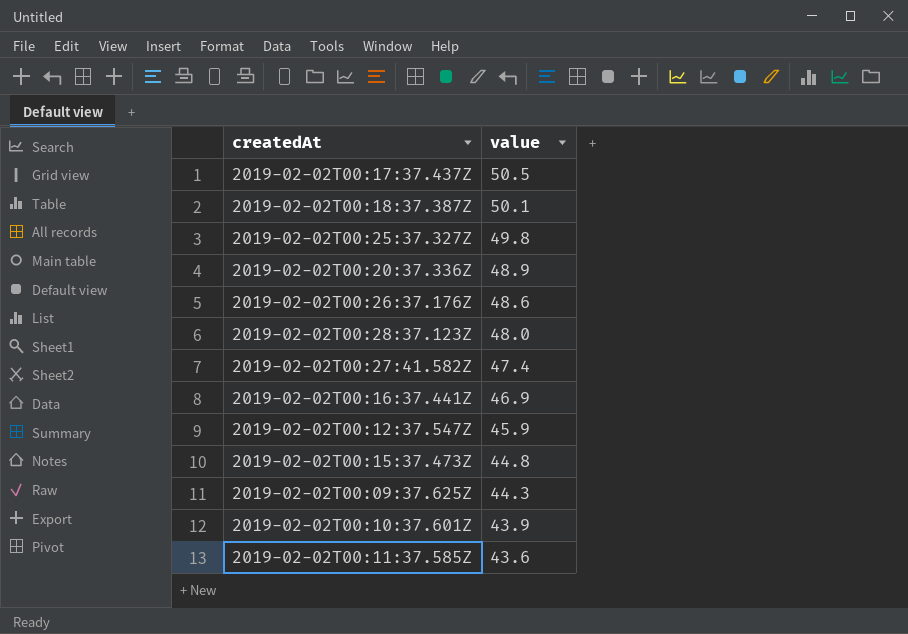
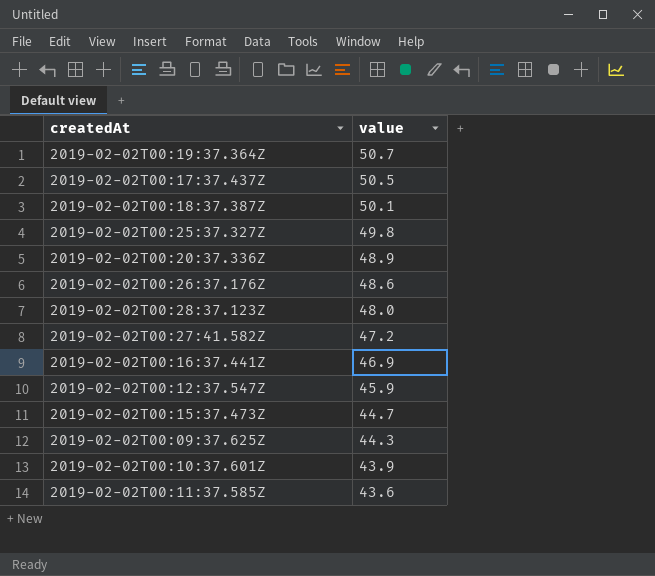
row 2019-02-02T00:19:37.364Z: none -> 50.7
2019-02-02T00:27:41.582Z | value: 47.4 -> 47.2
2019-02-02T00:15:37.473Z | value: 44.8 -> 44.7

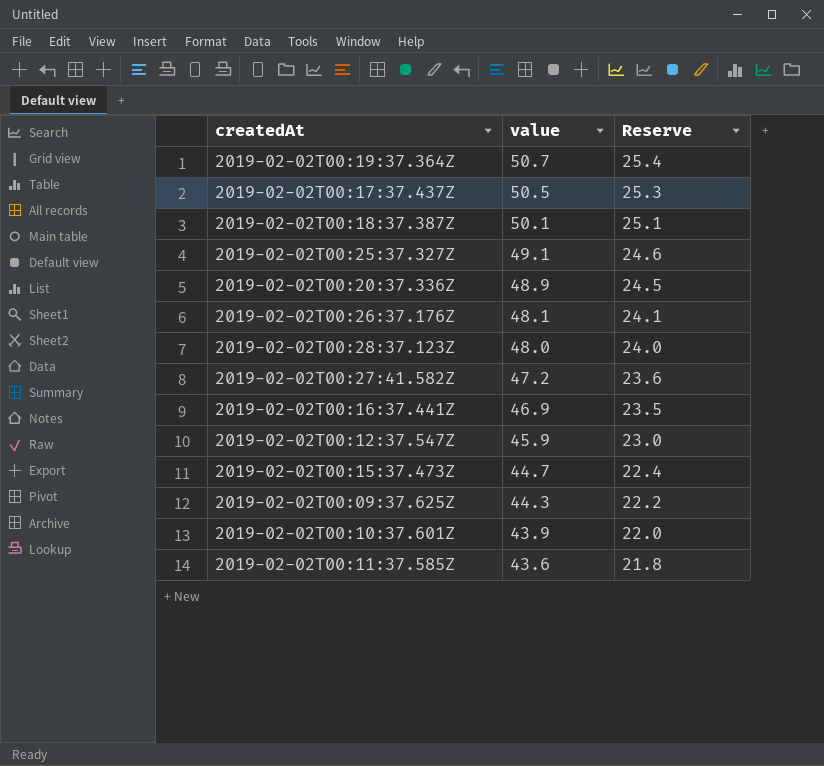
column Reserve | formula: none -> [value] * 0.5
2019-02-02T00:25:37.327Z | value: 49.8 -> 49.1
2019-02-02T00:26:37.176Z | value: 48.6 -> 48.1

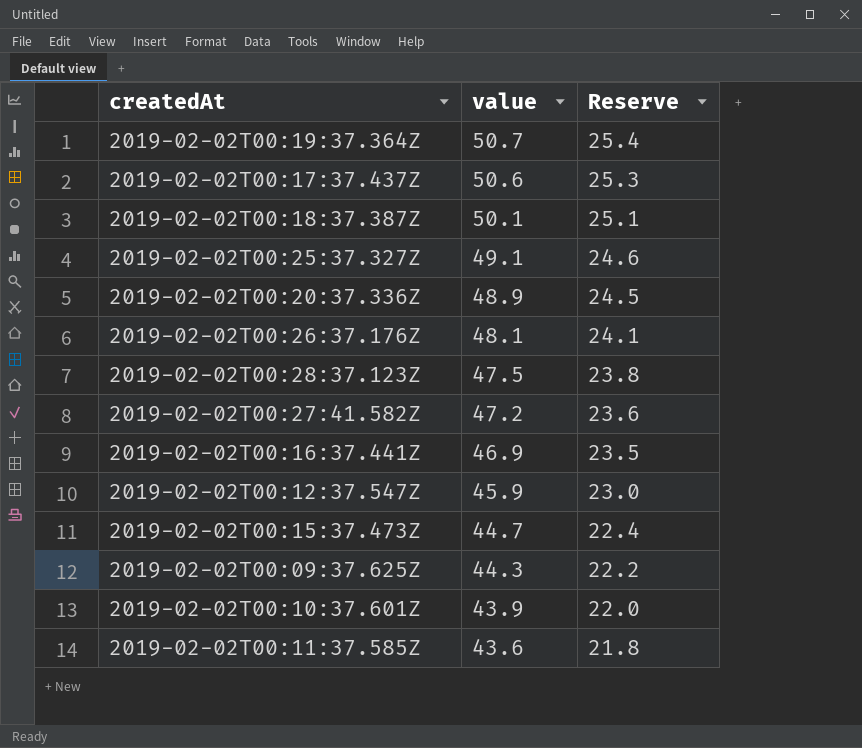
2019-02-02T00:17:37.437Z | value: 50.5 -> 50.6
2019-02-02T00:28:37.123Z | value: 48.0 -> 47.5
2019-02-02T00:28:37.123Z | Reserve: 24.0 -> 23.8

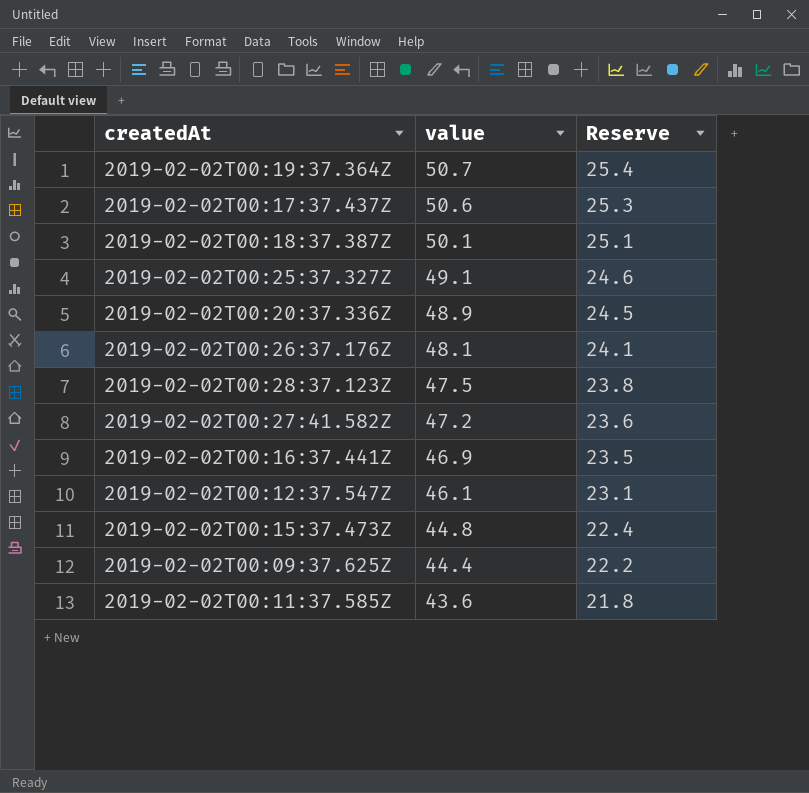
row 2019-02-02T00:10:37.601Z: 43.9 | 22.0 -> none
2019-02-02T00:12:37.547Z | value: 45.9 -> 46.1
2019-02-02T00:12:37.547Z | Reserve: 23.0 -> 23.1
2019-02-02T00:15:37.473Z | value: 44.7 -> 44.8
2019-02-02T00:09:37.625Z | value: 44.3 -> 44.4

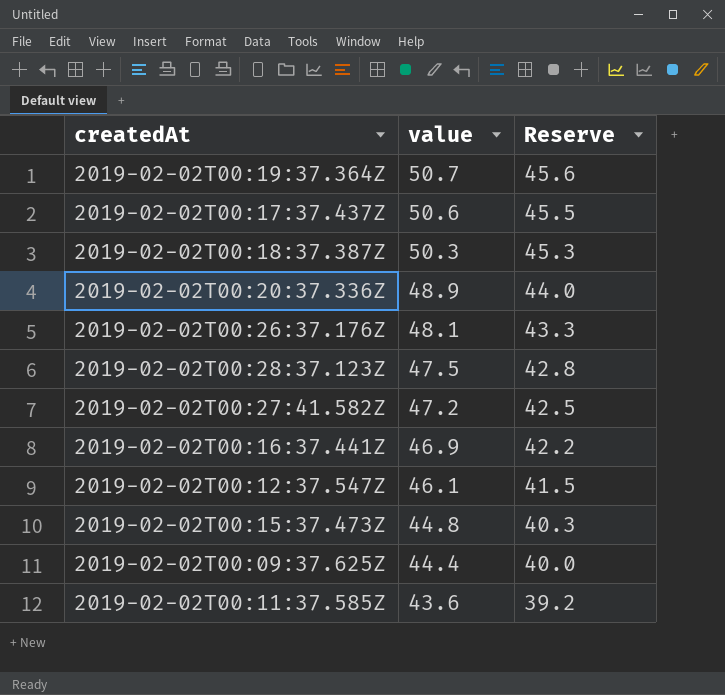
column Reserve | formula: [value] * 0.5 -> [value] * 0.9
row 2019-02-02T00:25:37.327Z: 49.1 | 24.6 -> none
2019-02-02T00:18:37.387Z | value: 50.1 -> 50.3

